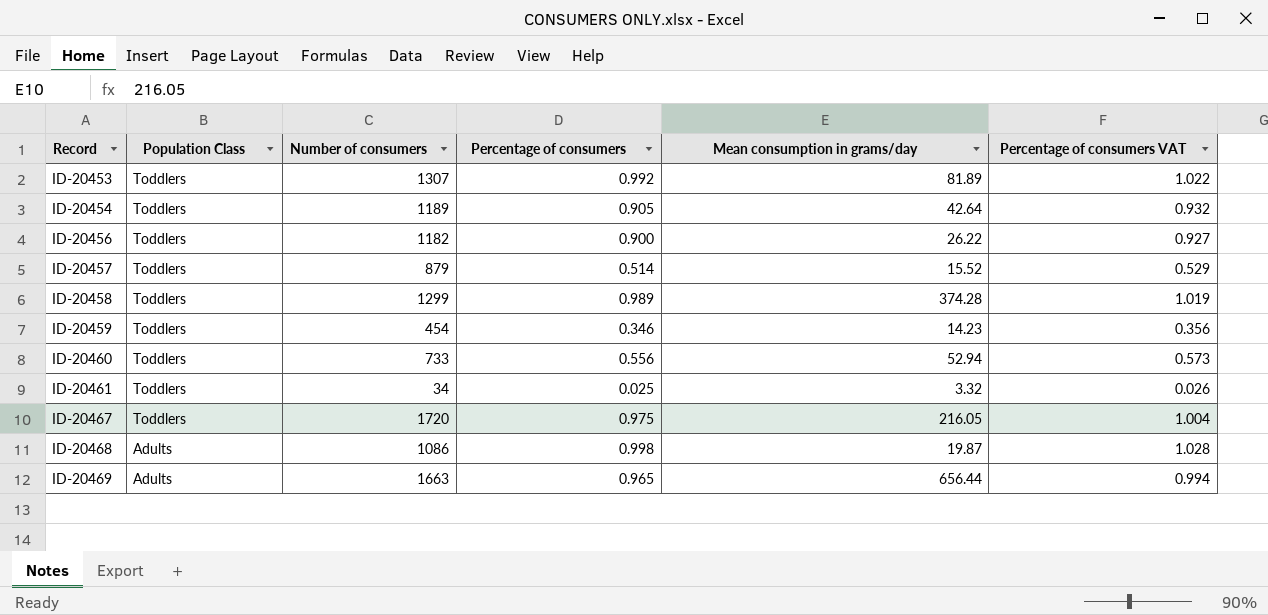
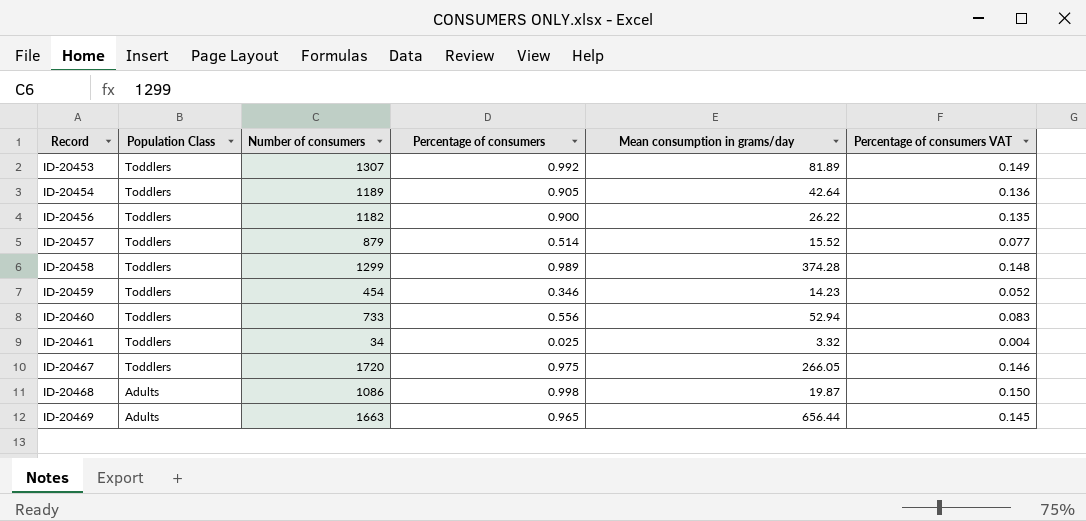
column Percentage of consumers VAT | formula: [Percentage of consumers] * 1.03 -> [Percentage of consumers] * 0.15
ID-20467 | Mean consumption in grams/day: 216.05 -> 266.05

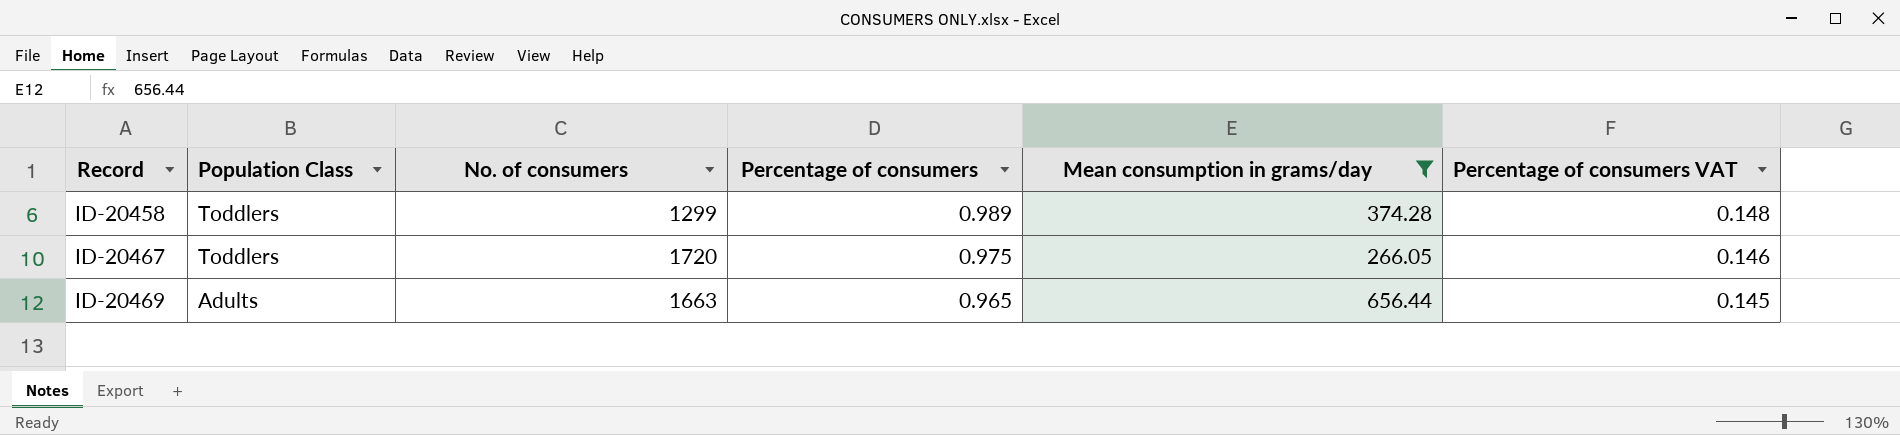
filter: none -> Mean consumption in grams/day >= 266.05
column name: Number of consumers -> No. of consumers

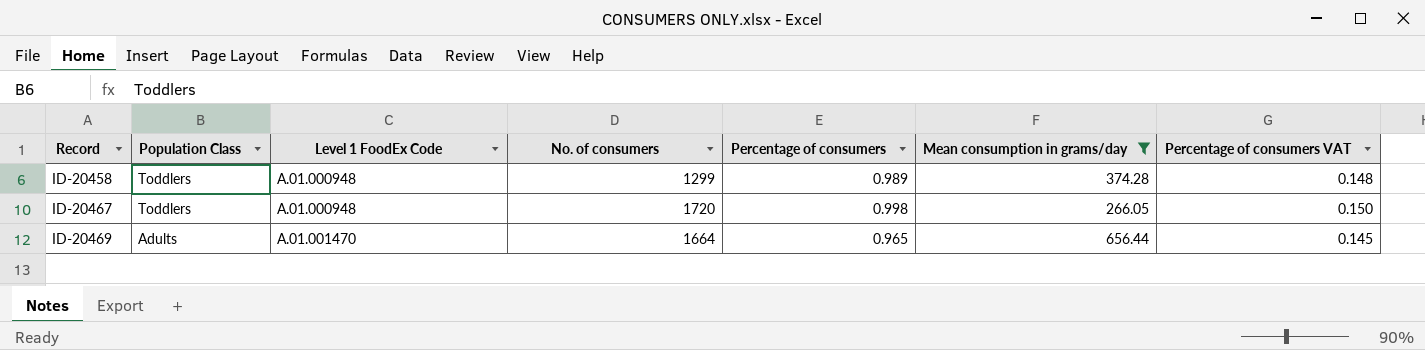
column Level 1 FoodEx Code | position: none -> 3
ID-20467 | Percentage of consumers: 0.975 -> 0.998
ID-20467 | Percentage of consumers VAT: 0.146 -> 0.150
ID-20469 | No. of consumers: 1663 -> 1664

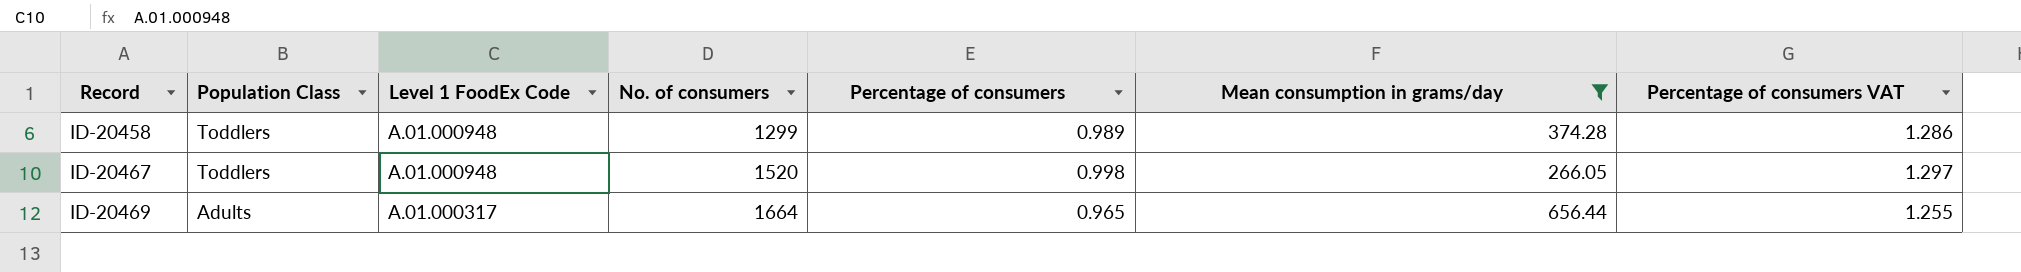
column Percentage of consumers VAT | formula: [Percentage of consumers] * 0.15 -> [Percentage of consumers] * 1.3
ID-20467 | No. of consumers: 1720 -> 1520
ID-20469 | Level 1 FoodEx Code: A.01.001470 -> A.01.000317

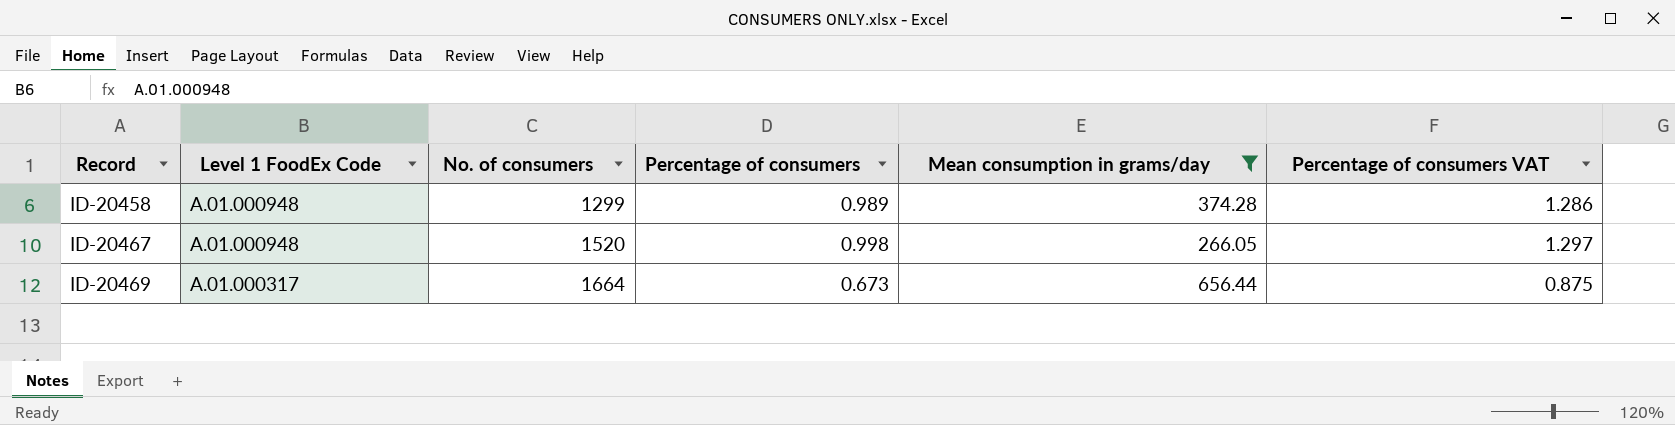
column Population Class | position: 2 -> none
ID-20469 | Percentage of consumers: 0.965 -> 0.673
ID-20469 | Percentage of consumers VAT: 1.255 -> 0.875

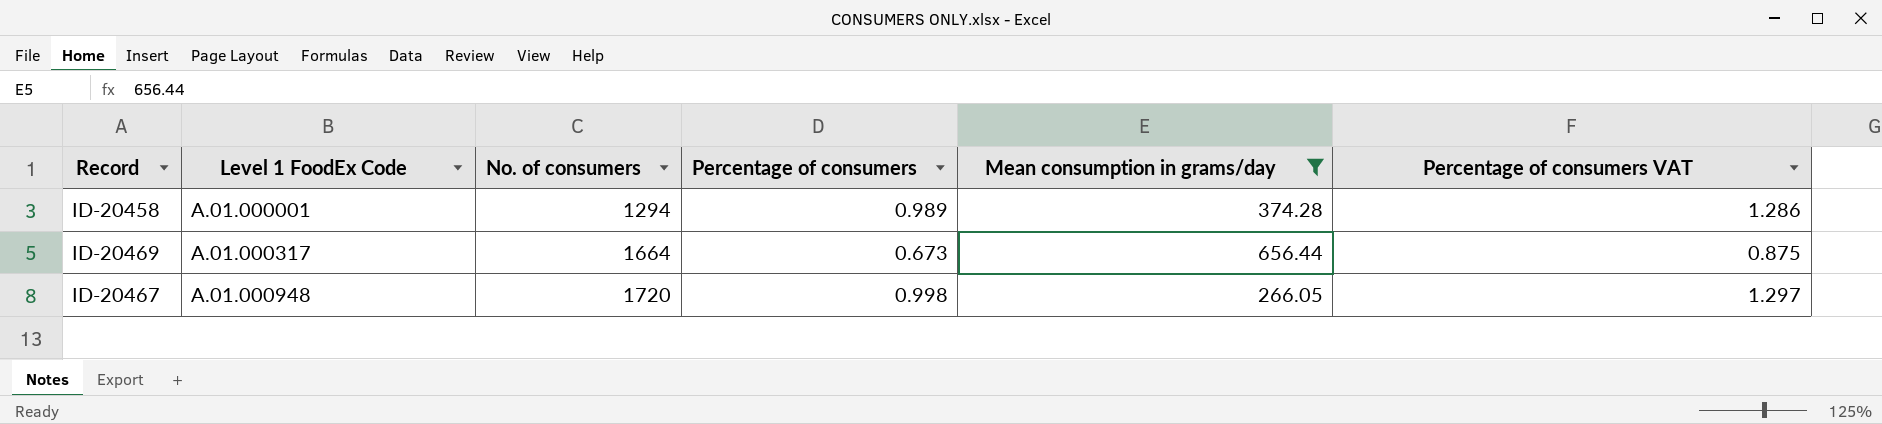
row order: Record ascending -> Level 1 FoodEx Code ascending
ID-20458 | Level 1 FoodEx Code: A.01.000948 -> A.01.000001
ID-20458 | No. of consumers: 1299 -> 1294
ID-20467 | No. of consumers: 1520 -> 1720

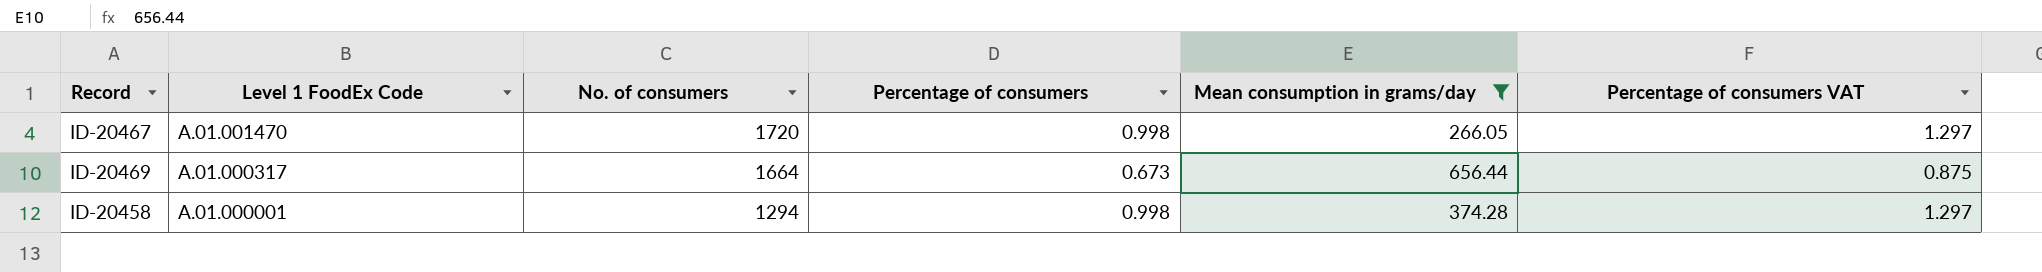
row order: Level 1 FoodEx Code ascending -> Level 1 FoodEx Code descending
ID-20467 | Level 1 FoodEx Code: A.01.000948 -> A.01.001470
ID-20458 | Percentage of consumers: 0.989 -> 0.998
ID-20458 | Percentage of consumers VAT: 1.286 -> 1.297

